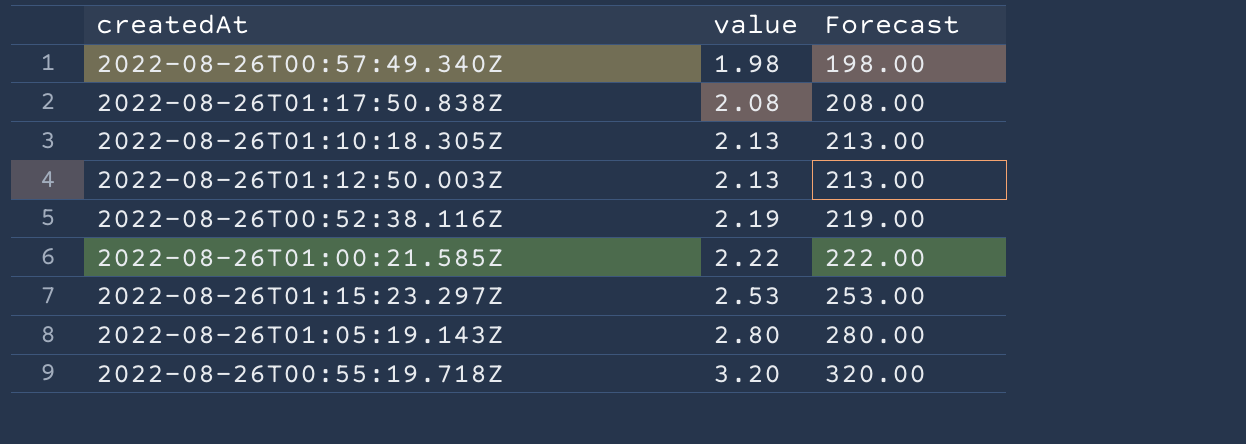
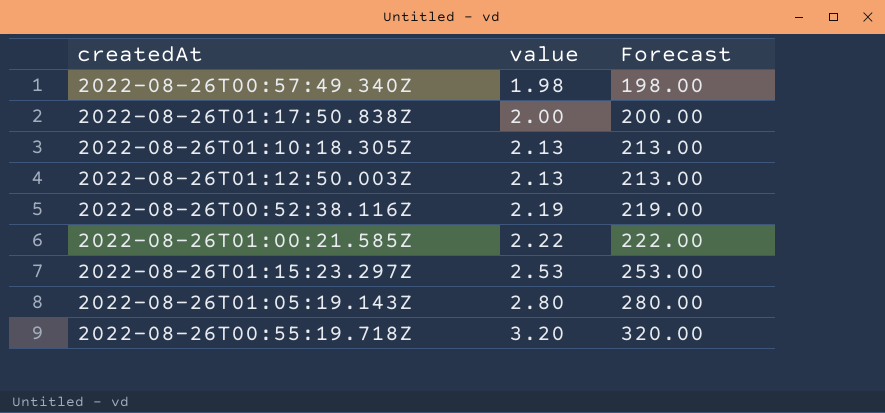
2022-08-26T01:17:50.838Z | value: 2.08 -> 2.00
2022-08-26T01:17:50.838Z | Forecast: 208.00 -> 200.00

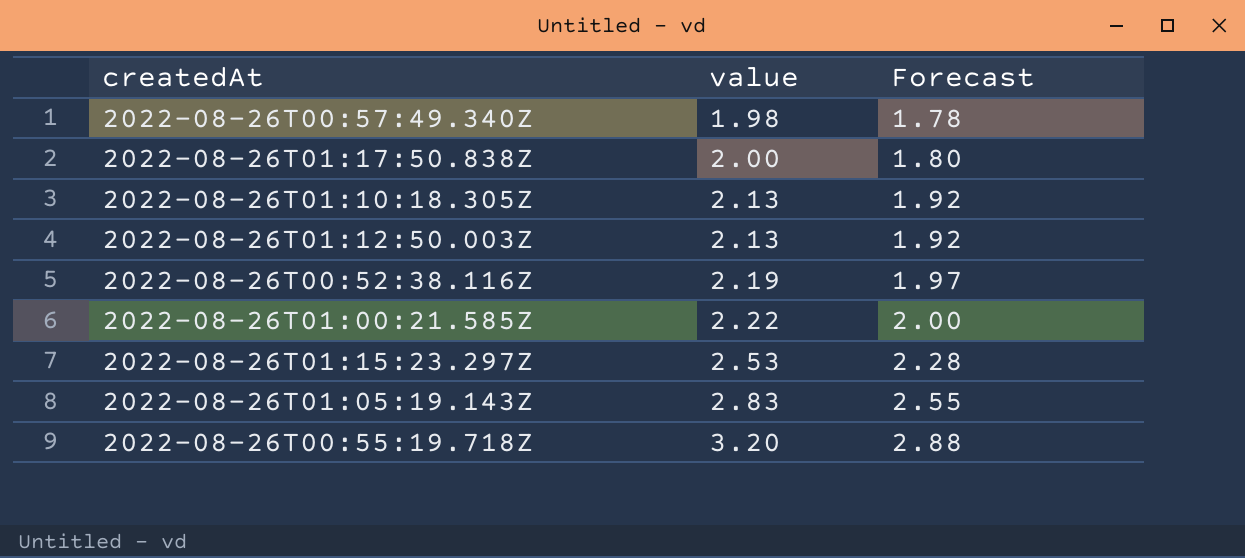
column Forecast | formula: [value] * 100 -> [value] * 0.9
2022-08-26T01:05:19.143Z | value: 2.80 -> 2.83

